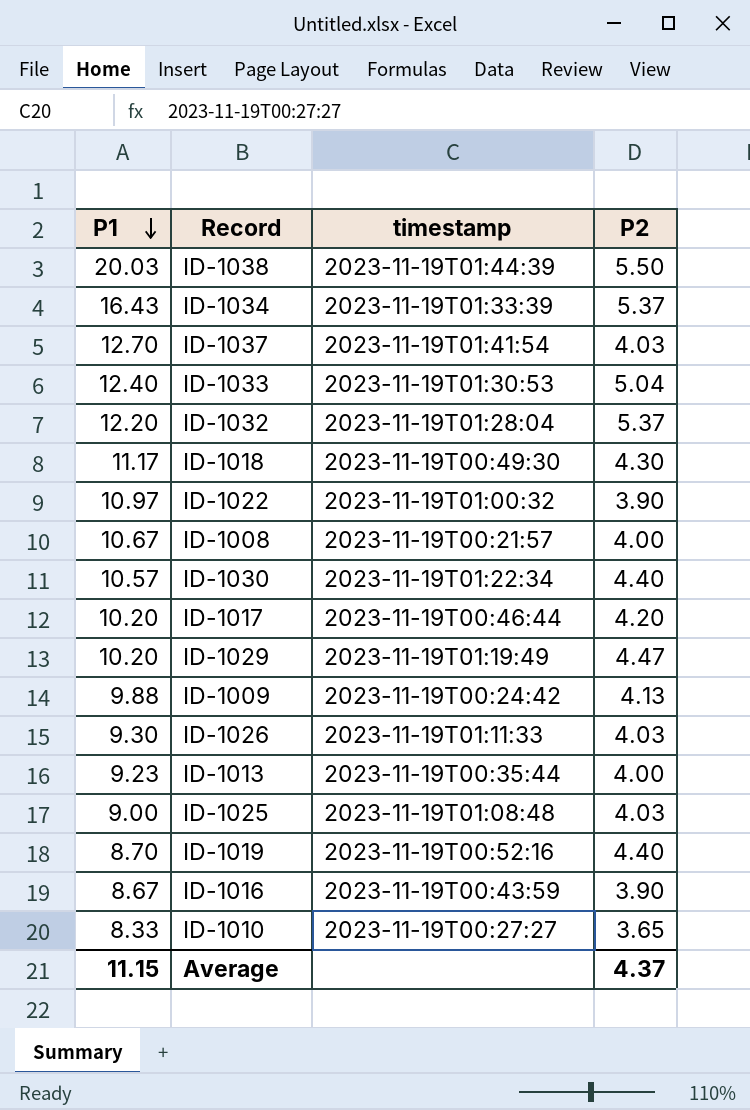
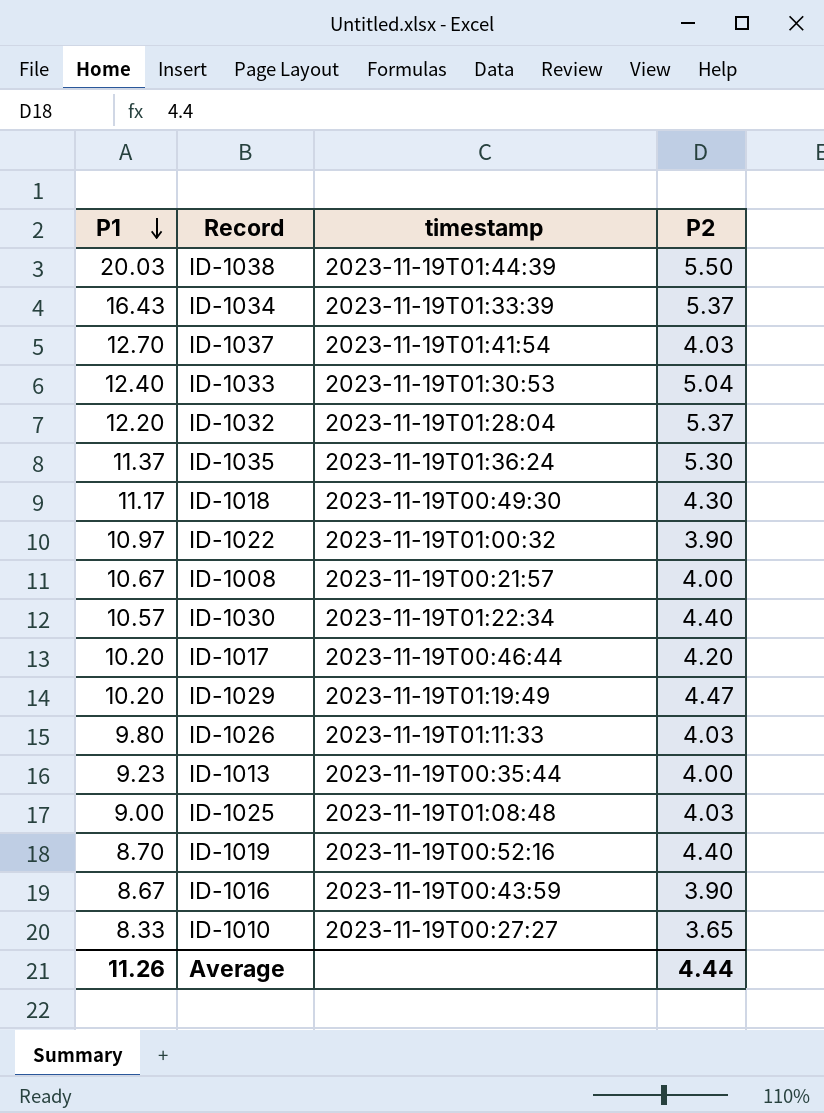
row ID-1009: 9.88 | 2023-11-19T00:24:42 | 4.13 -> none
row ID-1035: none -> 11.37 | 2023-11-19T01:36:24 | 5.30
ID-1026 | P1: 9.30 -> 9.80
Average | P1: 11.15 -> 11.26
Average | P2: 4.37 -> 4.44

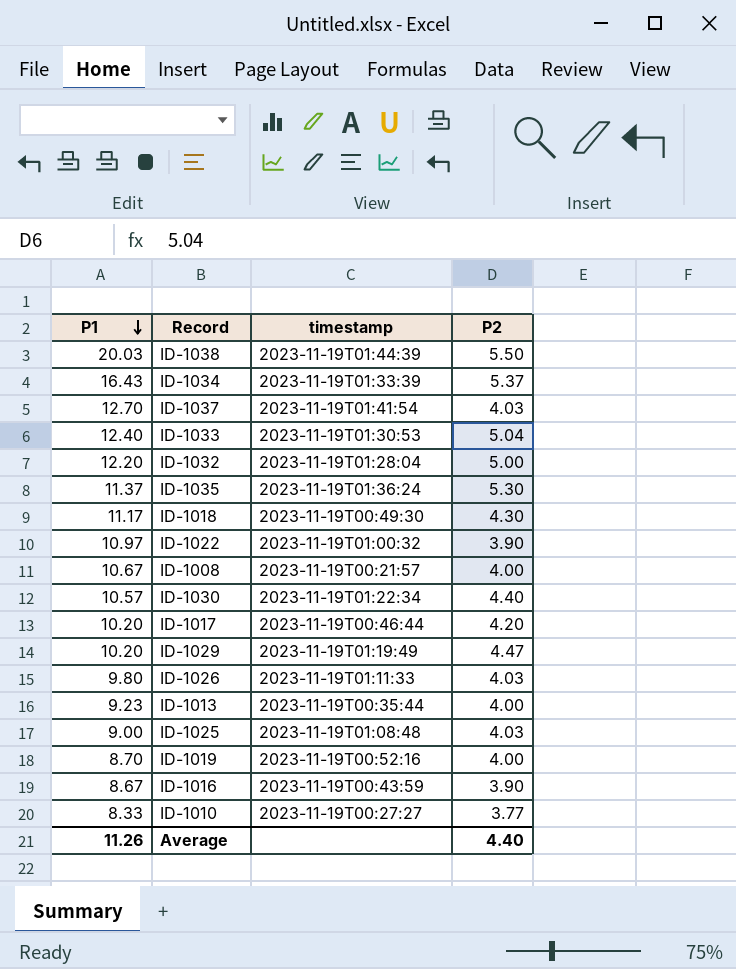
ID-1032 | P2: 5.37 -> 5.00
ID-1019 | P2: 4.40 -> 4.00
ID-1010 | P2: 3.65 -> 3.77
Average | P2: 4.44 -> 4.40

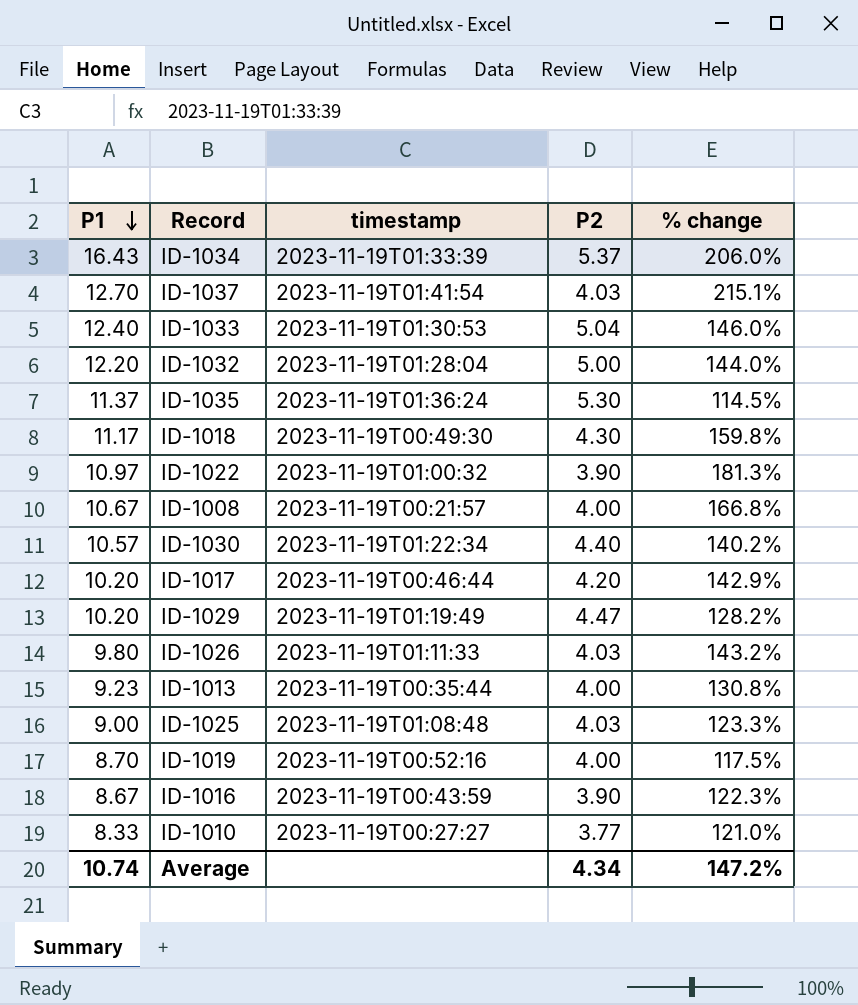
column % change | formula: none -> ([P1] - [P2]) / [P2]
row ID-1038: 20.03 | 2023-11-19T01:44:39 | 5.50 -> none
Average | P1: 11.26 -> 10.74
Average | P2: 4.40 -> 4.34

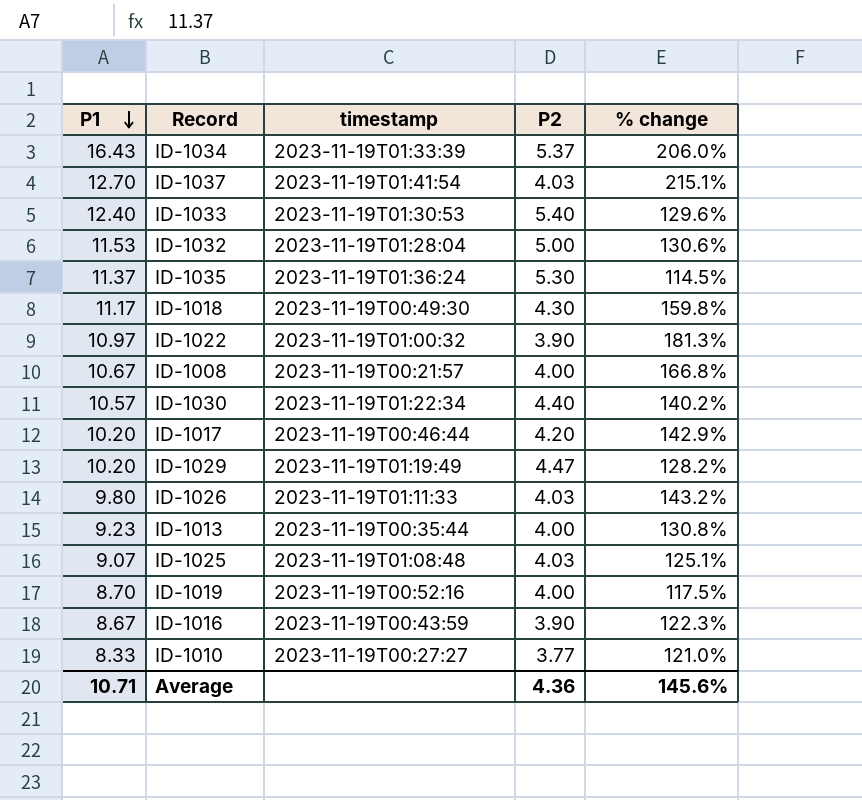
ID-1033 | P2: 5.04 -> 5.40
ID-1033 | % change: 146.0% -> 129.6%
ID-1032 | P1: 12.20 -> 11.53
ID-1032 | % change: 144.0% -> 130.6%
ID-1025 | P1: 9.00 -> 9.07
ID-1025 | % change: 123.3% -> 125.1%
Average | P1: 10.74 -> 10.71
Average | P2: 4.34 -> 4.36
Average | % change: 147.2% -> 145.6%

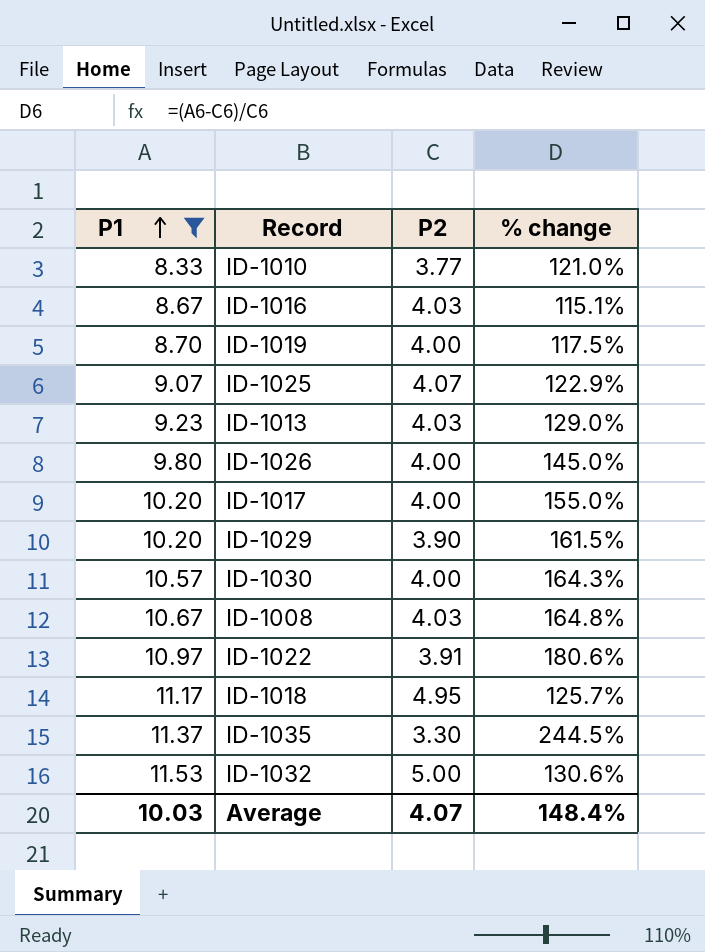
filter: none -> P1 <= 11.53
row order: P1 descending -> P1 ascending
column timestamp | position: 3 -> none
ID-1016 | P2: 3.90 -> 4.03
ID-1016 | % change: 122.3% -> 115.1%
ID-1025 | P2: 4.03 -> 4.07
ID-1025 | % change: 125.1% -> 122.9%
ID-1013 | P2: 4.00 -> 4.03
ID-1013 | % change: 130.8% -> 129.0%
ID-1026 | P2: 4.03 -> 4.00
ID-1026 | % change: 143.2% -> 145.0%
ID-1017 | P2: 4.20 -> 4.00
ID-1017 | % change: 142.9% -> 155.0%
ID-1029 | P2: 4.47 -> 3.90
ID-1029 | % change: 128.2% -> 161.5%
ID-1030 | P2: 4.40 -> 4.00
ID-1030 | % change: 140.2% -> 164.3%
ID-1008 | P2: 4.00 -> 4.03
ID-1008 | % change: 166.8% -> 164.8%
ID-1022 | P2: 3.90 -> 3.91
ID-1022 | % change: 181.3% -> 180.6%
ID-1018 | P2: 4.30 -> 4.95
ID-1018 | % change: 159.8% -> 125.7%
ID-1035 | P2: 5.30 -> 3.30
ID-1035 | % change: 114.5% -> 244.5%
Average | P1: 10.71 -> 10.03
Average | P2: 4.36 -> 4.07
Average | % change: 145.6% -> 148.4%

